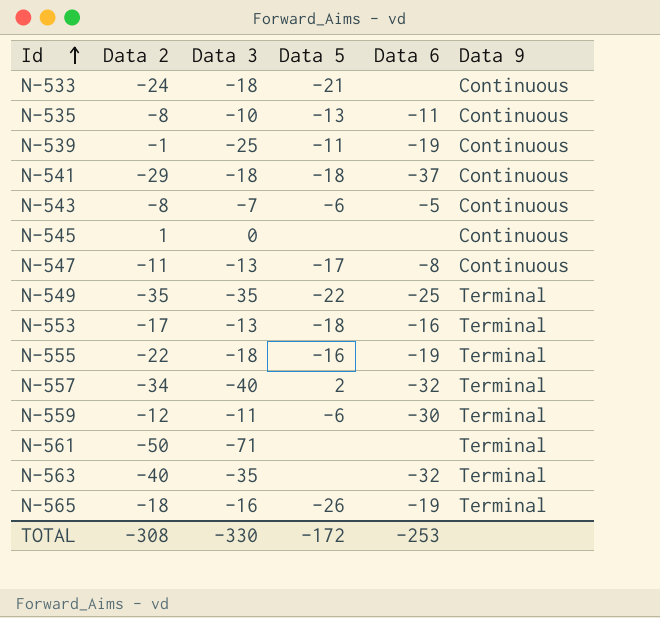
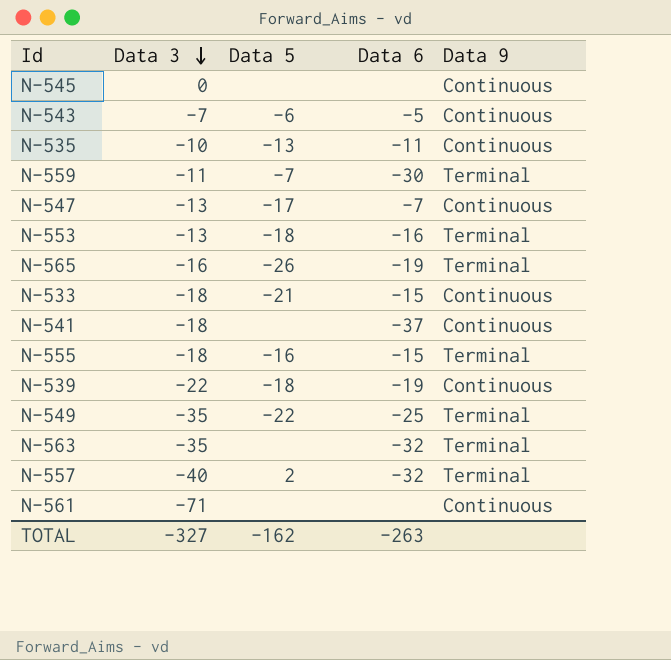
row order: Id ascending -> Data 3 descending
column Data 2 | position: 2 -> none
N-559 | Data 5: -6 -> -7
N-547 | Data 6: -8 -> -7
N-533 | Data 6: none -> -15
N-541 | Data 5: -18 -> none
N-555 | Data 6: -19 -> -15
N-539 | Data 3: -25 -> -22
N-539 | Data 5: -11 -> -18
N-561 | Data 9: Terminal -> Continuous
TOTAL | Data 3: -330 -> -327
TOTAL | Data 5: -172 -> -162
TOTAL | Data 6: -253 -> -263

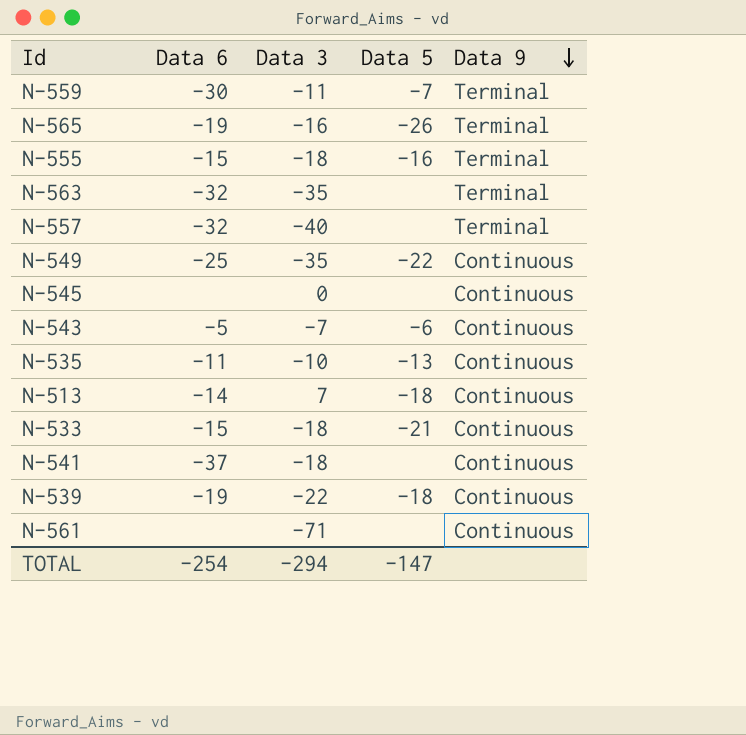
row order: Data 3 descending -> Data 9 descending
column Data 6 | position: 4 -> 2
row N-547: -13 | -17 | -7 | Continuous -> none
row N-553: -13 | -18 | -16 | Terminal -> none
N-557 | Data 5: 2 -> none
N-549 | Data 9: Terminal -> Continuous
row N-513: none -> -14 | 7 | -18 | Continuous
TOTAL | Data 6: -263 -> -254
TOTAL | Data 3: -327 -> -294
TOTAL | Data 5: -162 -> -147

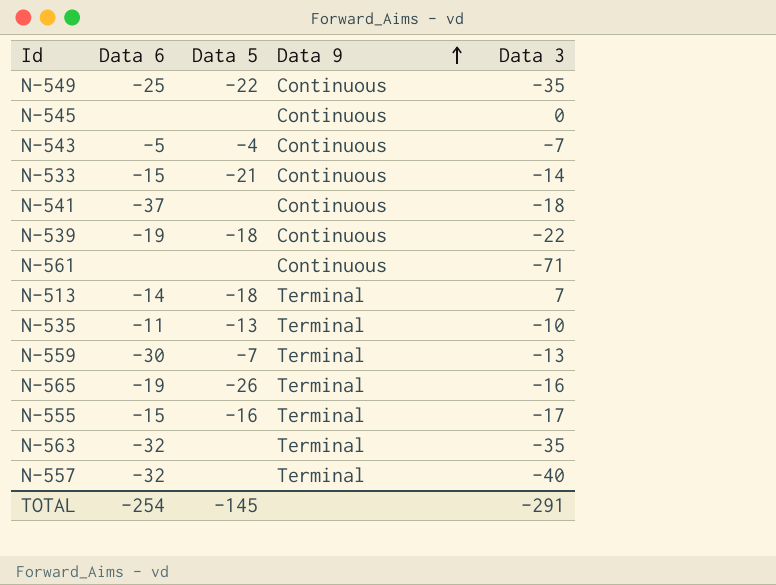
row order: Data 9 descending -> Data 9 ascending
column Data 3 | position: 3 -> 5
N-543 | Data 5: -6 -> -4
N-533 | Data 3: -18 -> -14
N-513 | Data 9: Continuous -> Terminal
N-535 | Data 9: Continuous -> Terminal
N-559 | Data 3: -11 -> -13
N-555 | Data 3: -18 -> -17
TOTAL | Data 5: -147 -> -145
TOTAL | Data 3: -294 -> -291

